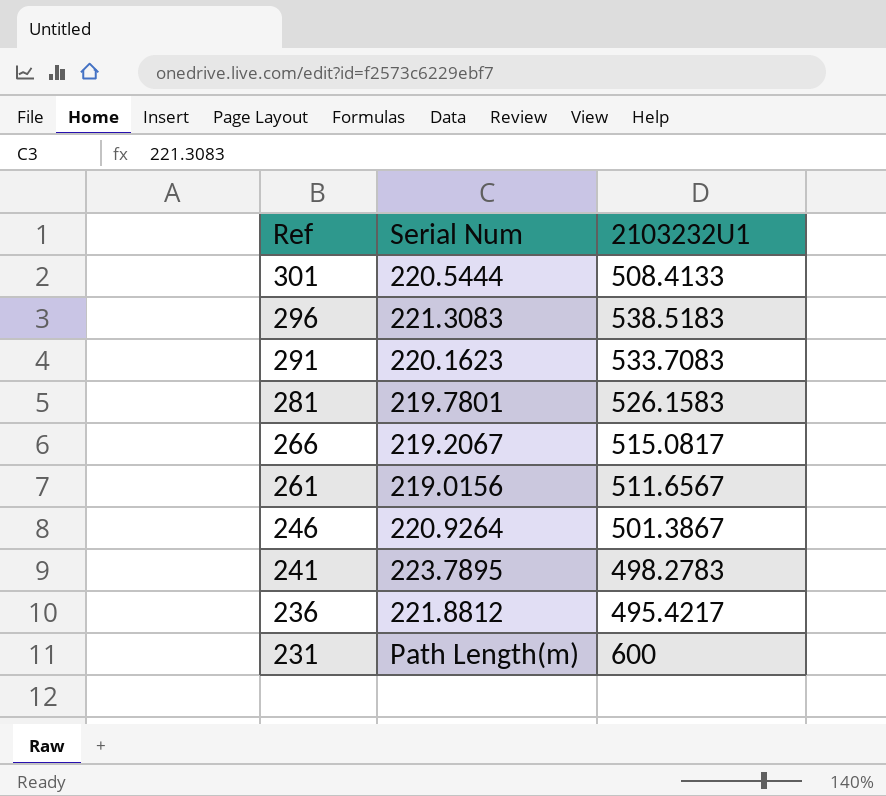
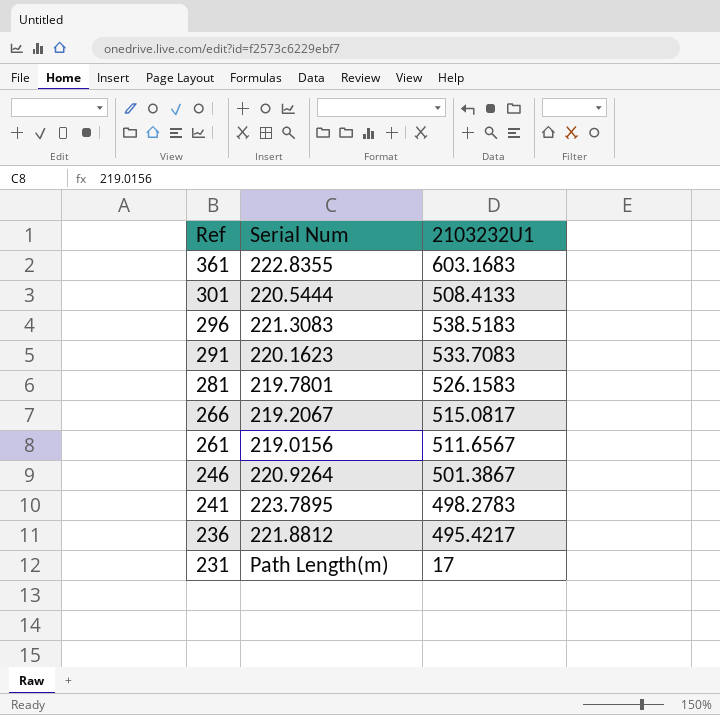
row 361: none -> 222.8355 | 603.1683
231 | 2103232U1: 600 -> 17

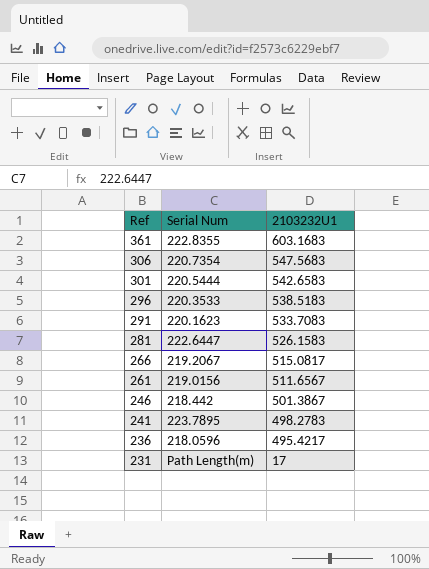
row 306: none -> 220.7354 | 547.5683
301 | 2103232U1: 508.4133 -> 542.6583
296 | Serial Num: 221.3083 -> 220.3533
281 | Serial Num: 219.7801 -> 222.6447
246 | Serial Num: 220.9264 -> 218.442
236 | Serial Num: 221.8812 -> 218.0596

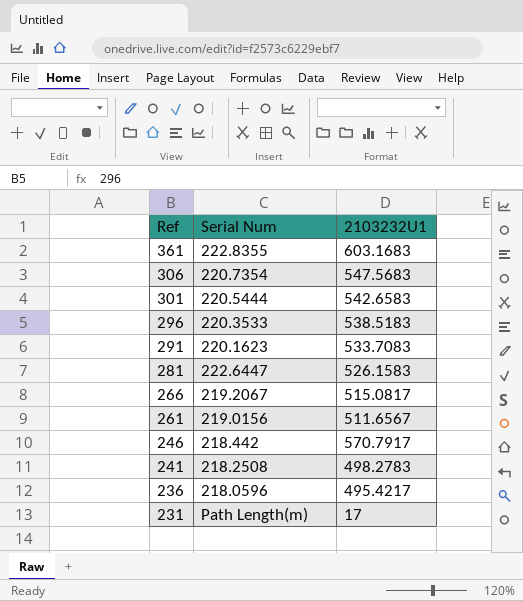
246 | 2103232U1: 501.3867 -> 570.7917
241 | Serial Num: 223.7895 -> 218.2508

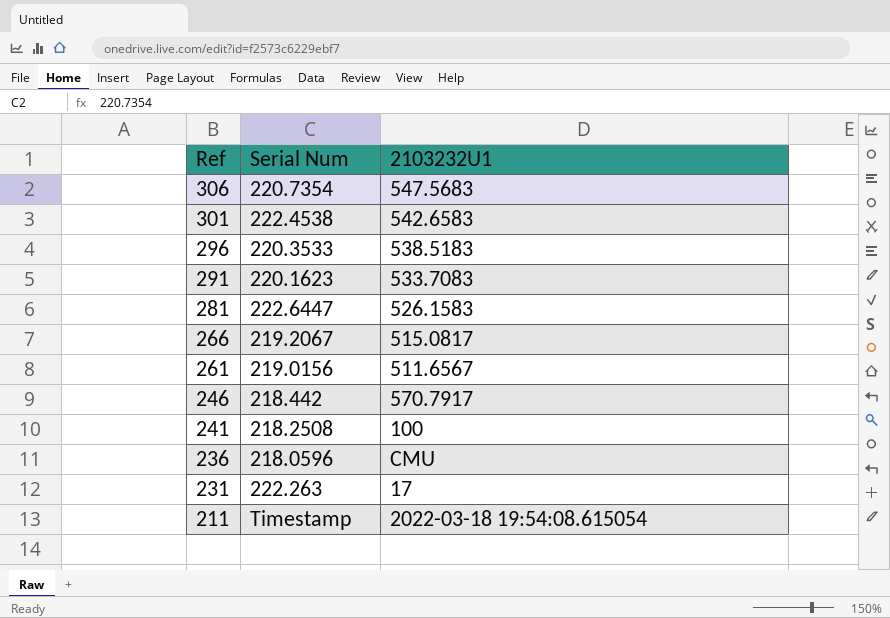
row 361: 222.8355 | 603.1683 -> none
301 | Serial Num: 220.5444 -> 222.4538
241 | 2103232U1: 498.2783 -> 100
236 | 2103232U1: 495.4217 -> CMU
231 | Serial Num: Path Length(m) -> 222.263
row 211: none -> Timestamp | 2022-03-18 19:54:08.615054

